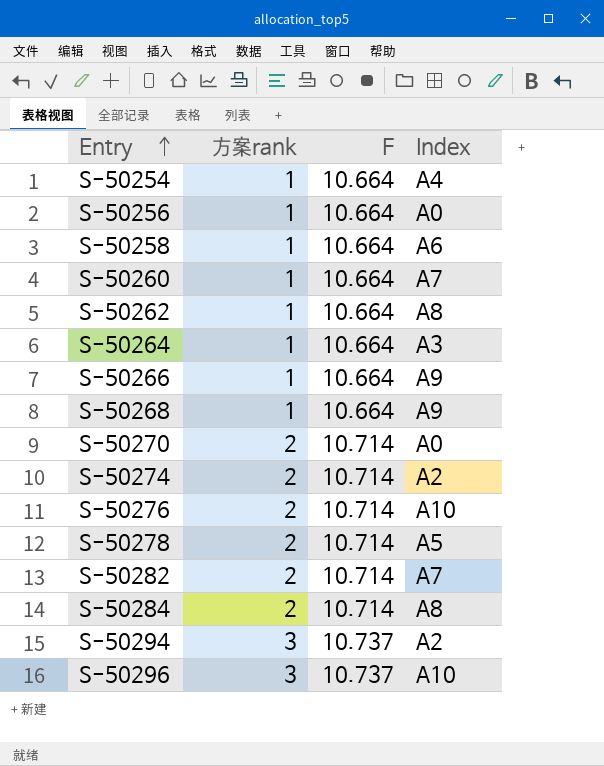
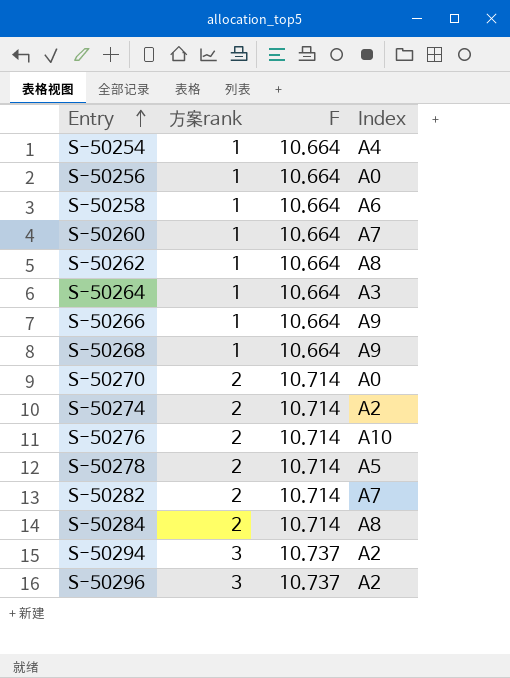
S-50296 | Index: A10 -> A2

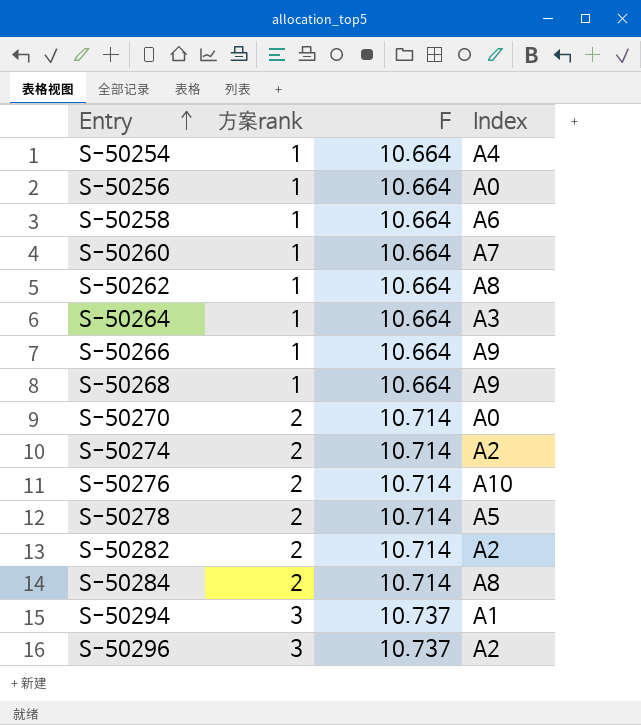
S-50282 | Index: A7 -> A2
S-50294 | Index: A2 -> A1

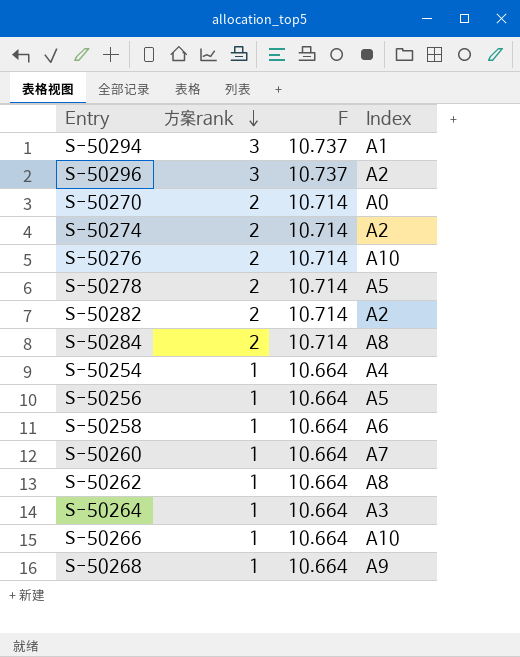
row order: Entry ascending -> 方案rank descending
S-50256 | Index: A0 -> A5
S-50266 | Index: A9 -> A10

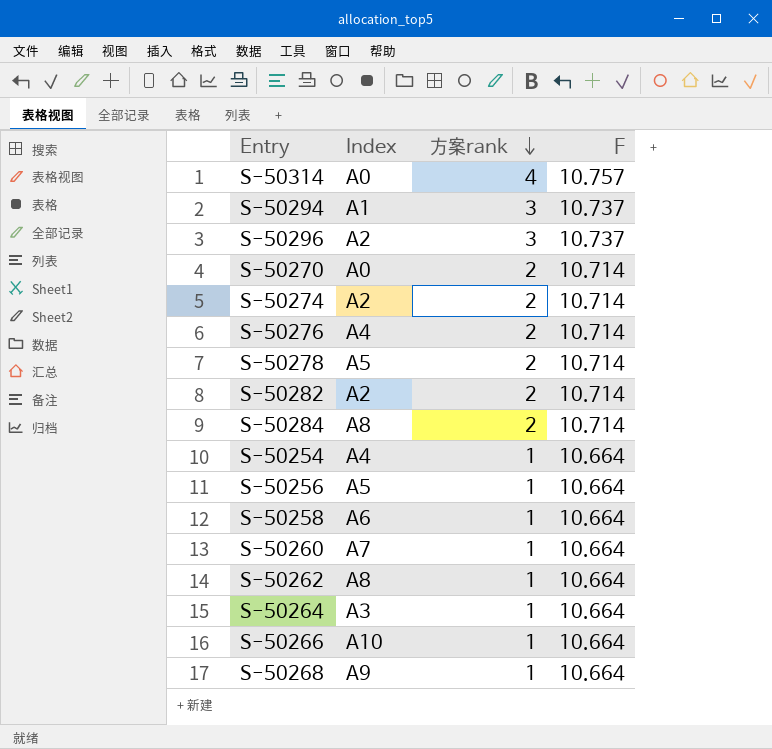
column Index | position: 4 -> 2
row S-50314: none -> A0 | 4 | 10.757
S-50276 | Index: A10 -> A4

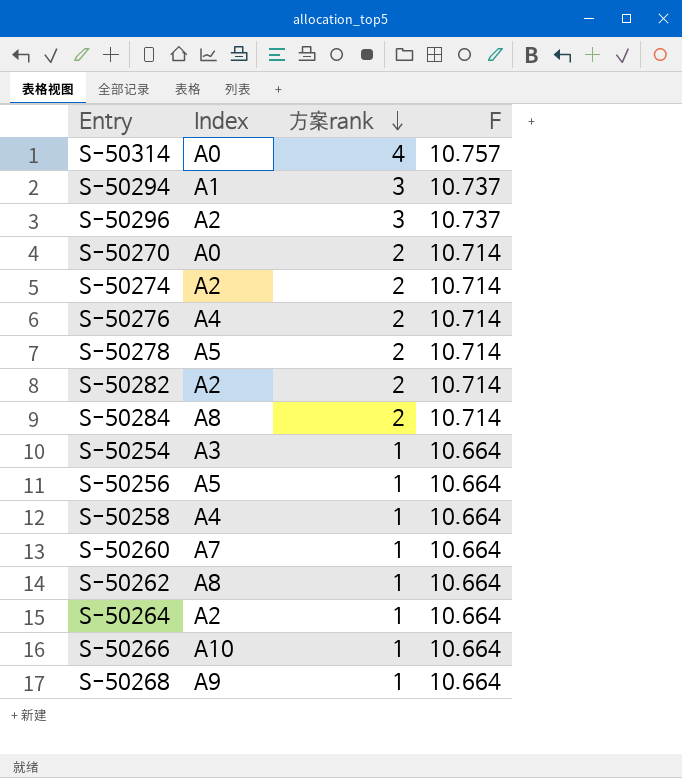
S-50254 | Index: A4 -> A3
S-50258 | Index: A6 -> A4
S-50264 | Index: A3 -> A2

